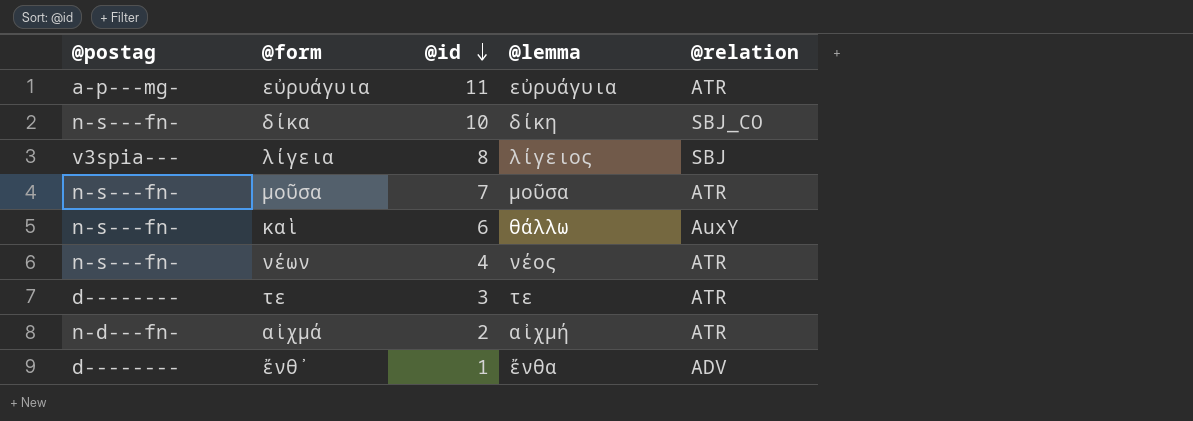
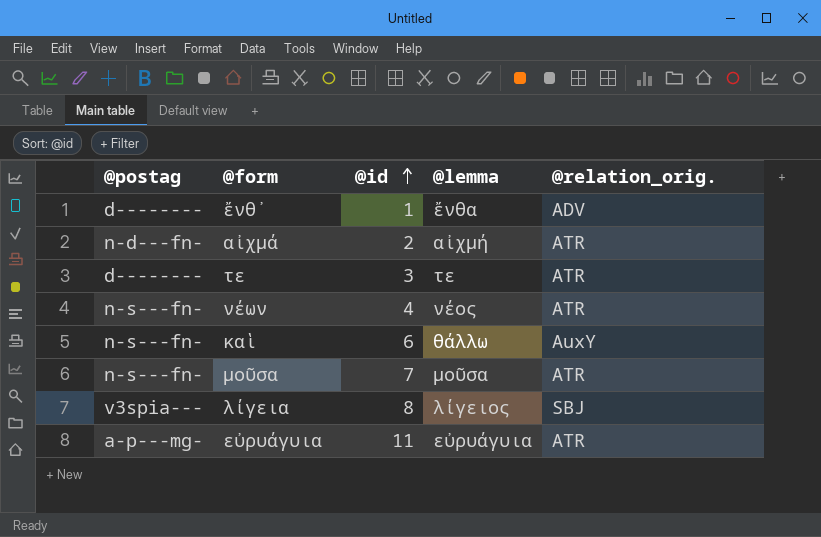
row order: @id descending -> @id ascending
column name: @relation -> @relation_orig.
row δίκα: n-s---fn- | 10 | δίκη | SBJ_CO -> none

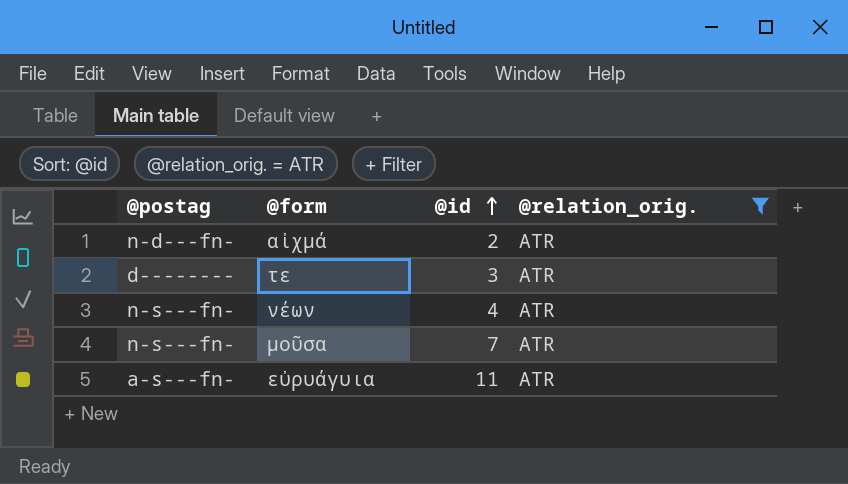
filter: none -> @relation_orig. = ATR
column @lemma | position: 4 -> none
εὐρυάγυια | @postag: a-p---mg- -> a-s---fn-

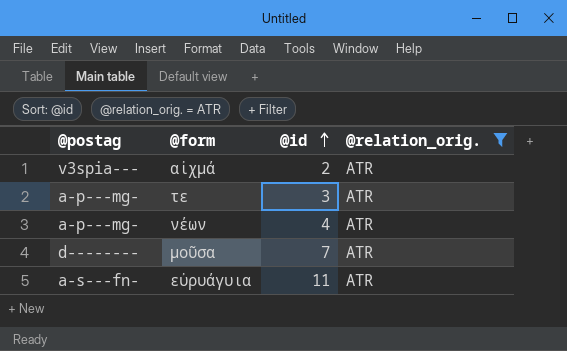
αἰχμά | @postag: n-d---fn- -> v3spia---
τε | @postag: d-------- -> a-p---mg-
νέων | @postag: n-s---fn- -> a-p---mg-
μοῦσα | @postag: n-s---fn- -> d--------

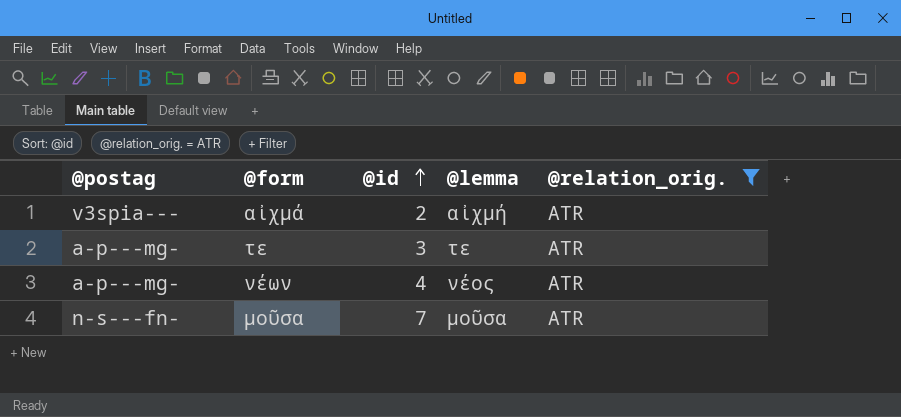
column @lemma | position: none -> 4
row εὐρυάγυια: a-s---fn- | 11 | ATR -> none
μοῦσα | @postag: d-------- -> n-s---fn-

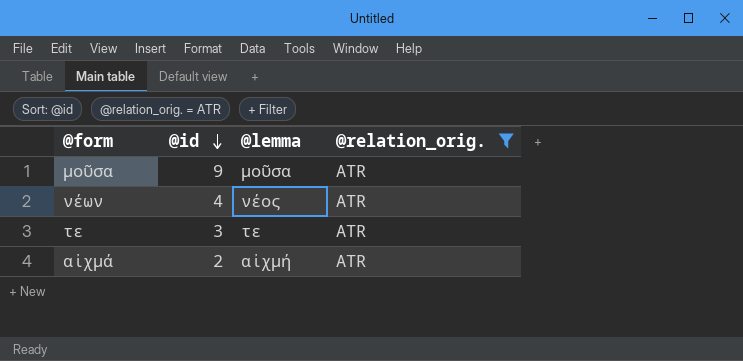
row order: @id ascending -> @id descending
column @postag | position: 1 -> none
μοῦσα | @id: 7 -> 9

